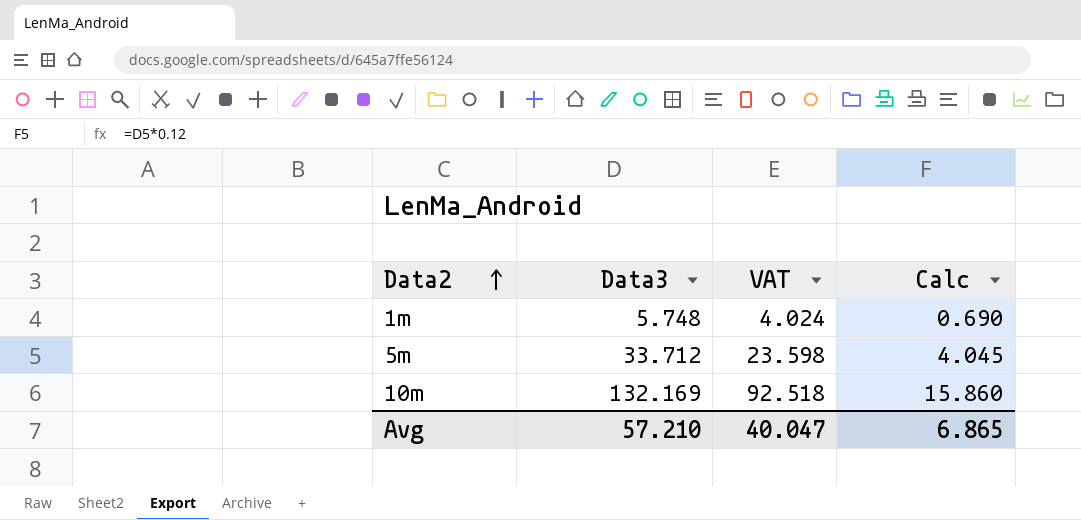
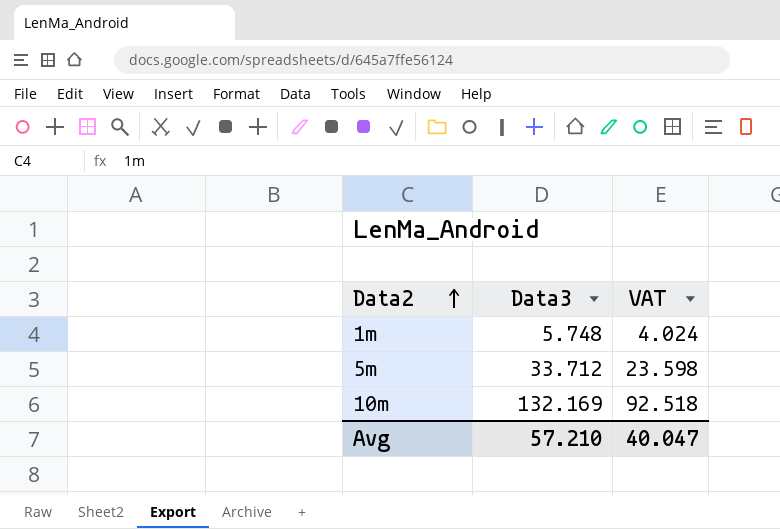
column Calc | formula: [Data3] * 0.12 -> none

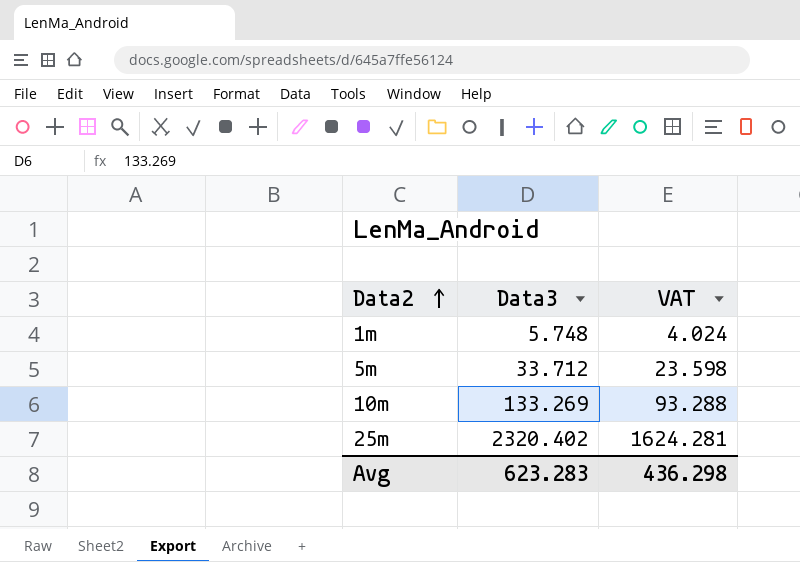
10m | Data3: 132.169 -> 133.269
10m | VAT: 92.518 -> 93.288
row 25m: none -> 2320.402 | 1624.281
Avg | Data3: 57.210 -> 623.283
Avg | VAT: 40.047 -> 436.298

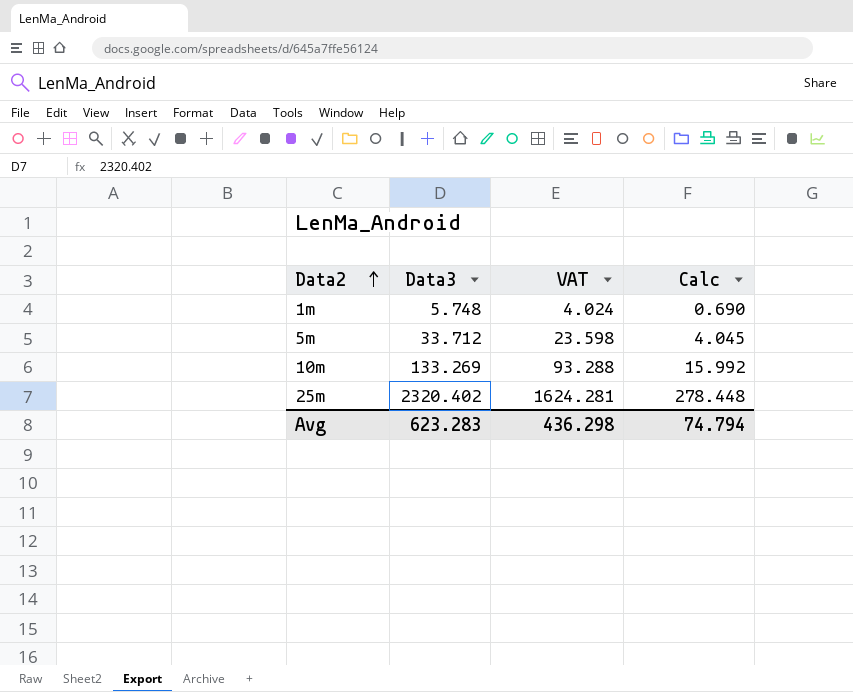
column Calc | formula: none -> [Data3] * 0.12

